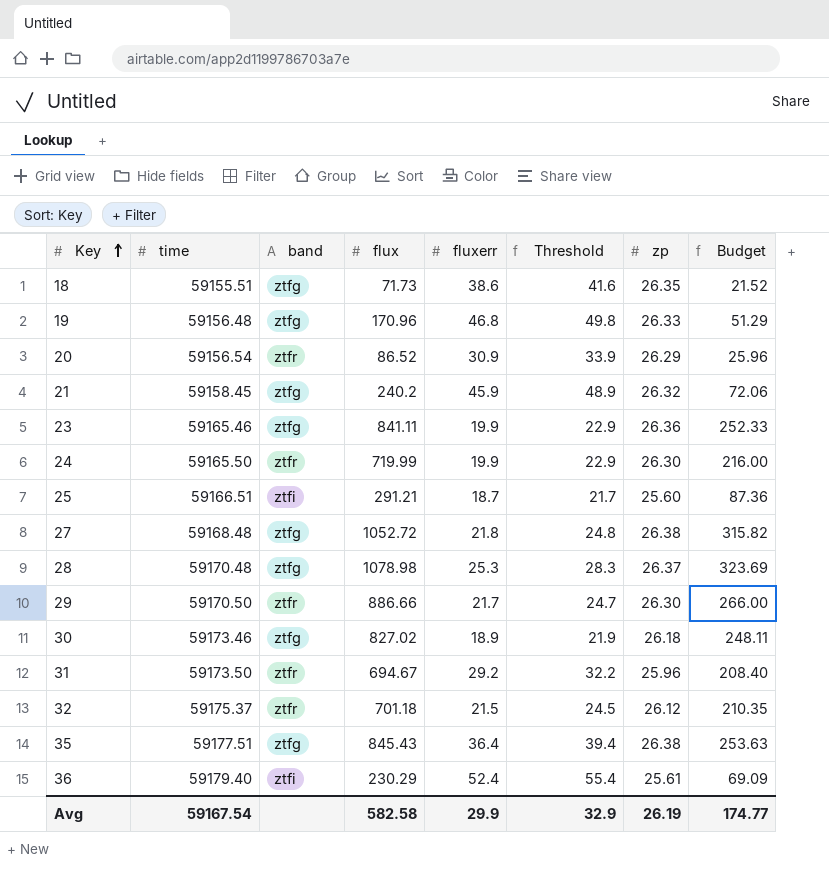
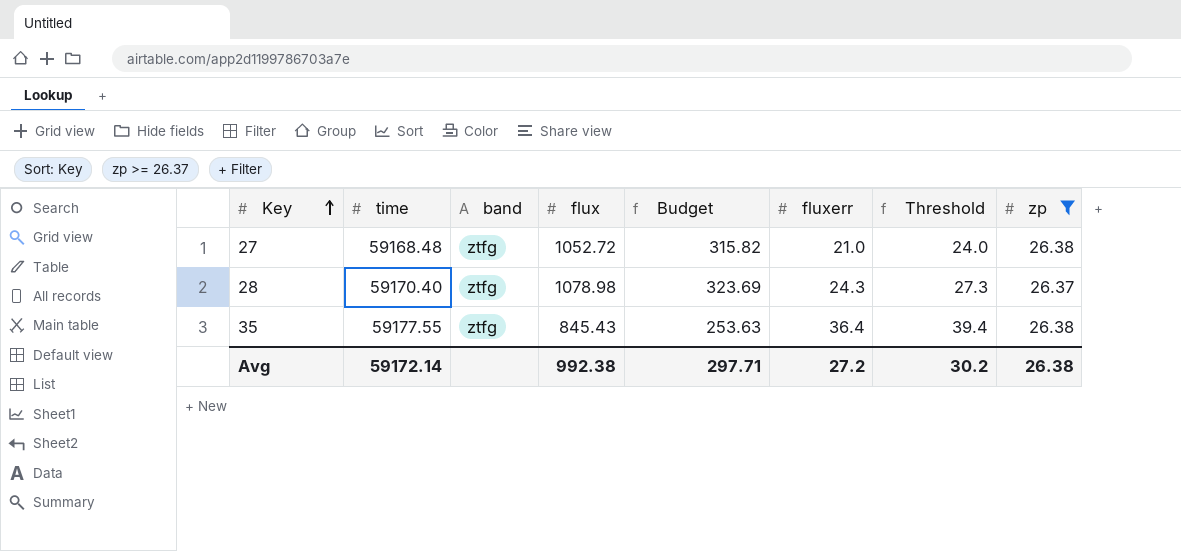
filter: none -> zp >= 26.37
column Budget | position: 8 -> 5
27 | fluxerr: 21.8 -> 21.0
27 | Threshold: 24.8 -> 24.0
28 | time: 59170.48 -> 59170.40
28 | fluxerr: 25.3 -> 24.3
28 | Threshold: 28.3 -> 27.3
35 | time: 59177.51 -> 59177.55
Avg | time: 59167.54 -> 59172.14
Avg | flux: 582.58 -> 992.38
Avg | Budget: 174.77 -> 297.71
Avg | fluxerr: 29.9 -> 27.2
Avg | Threshold: 32.9 -> 30.2
Avg | zp: 26.19 -> 26.38

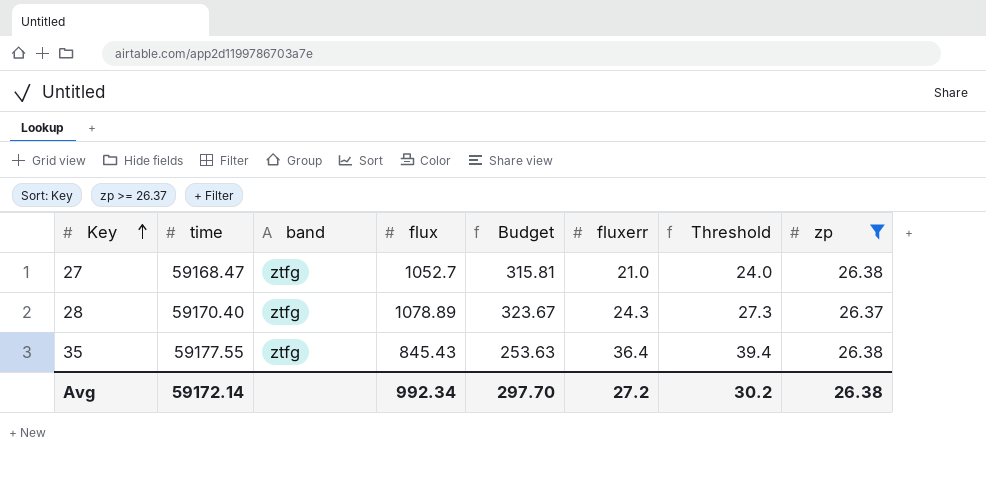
27 | time: 59168.48 -> 59168.47
27 | flux: 1052.72 -> 1052.7
27 | Budget: 315.82 -> 315.81
28 | flux: 1078.98 -> 1078.89
28 | Budget: 323.69 -> 323.67
Avg | flux: 992.38 -> 992.34
Avg | Budget: 297.71 -> 297.70

